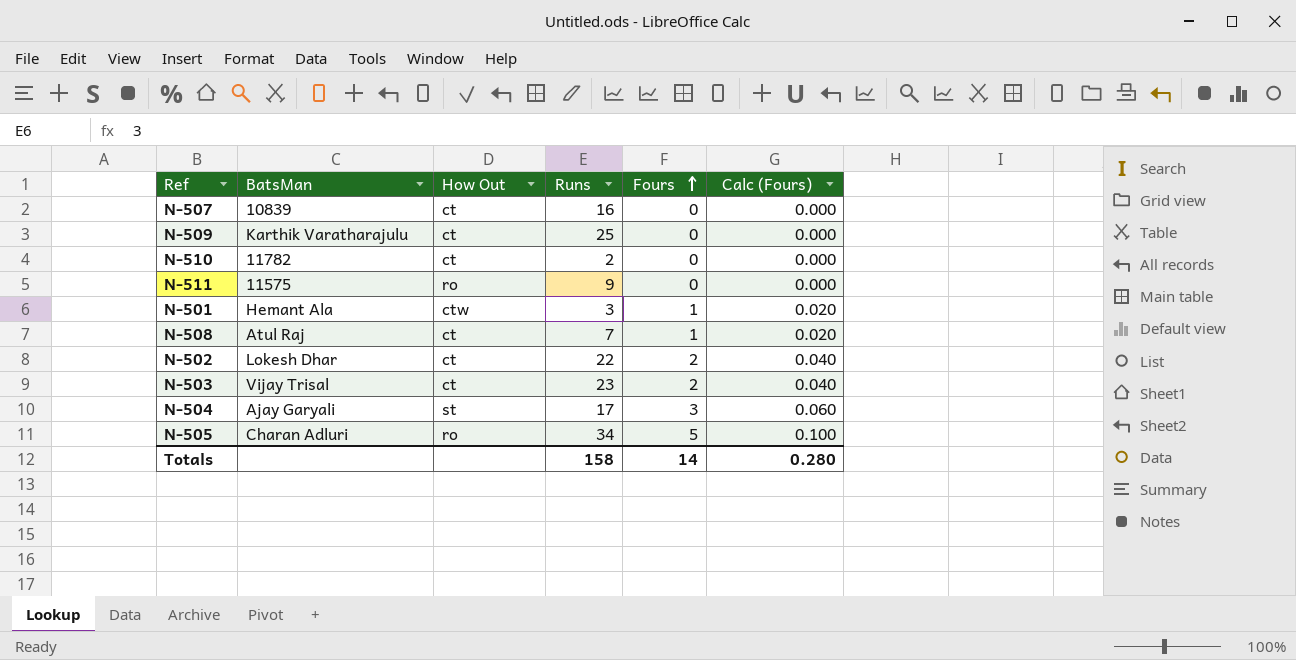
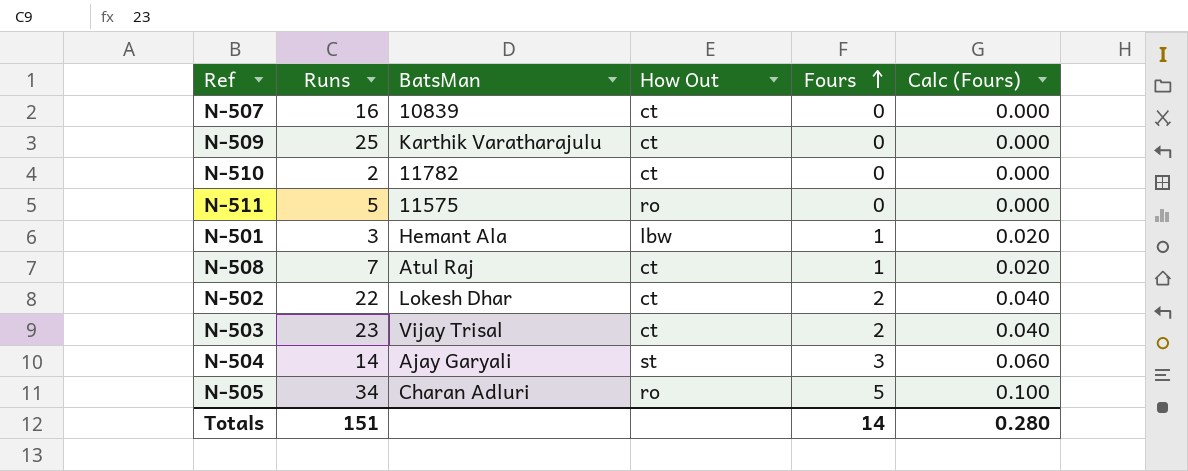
column Runs | position: 4 -> 2
N-511 | Runs: 9 -> 5
N-501 | How Out: ctw -> lbw
N-504 | Runs: 17 -> 14
Totals | Runs: 158 -> 151

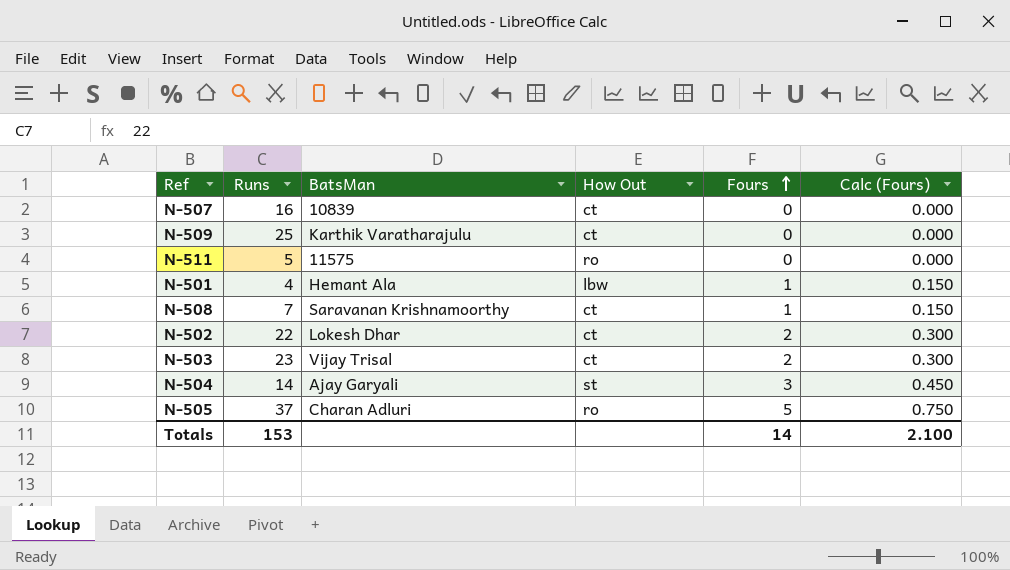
column Calc (Fours) | formula: [Fours] * 0.02 -> [Fours] * 0.15
row N-510: 2 | 11782 | ct | 0 | 0.000 -> none
N-501 | Runs: 3 -> 4
N-508 | BatsMan: Atul Raj -> Saravanan Krishnamoorthy
N-505 | Runs: 34 -> 37
Totals | Runs: 151 -> 153
Totals | Calc (Fours): 0.280 -> 2.100

